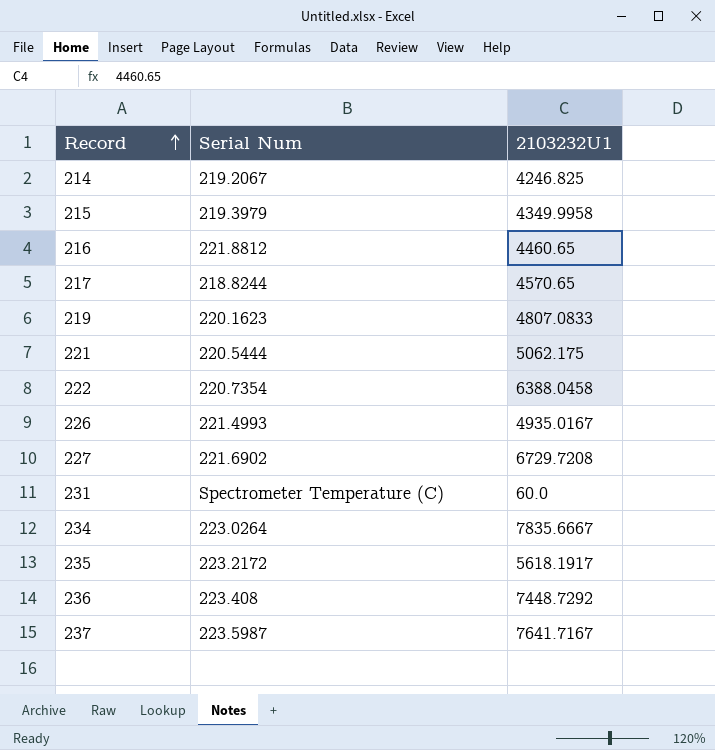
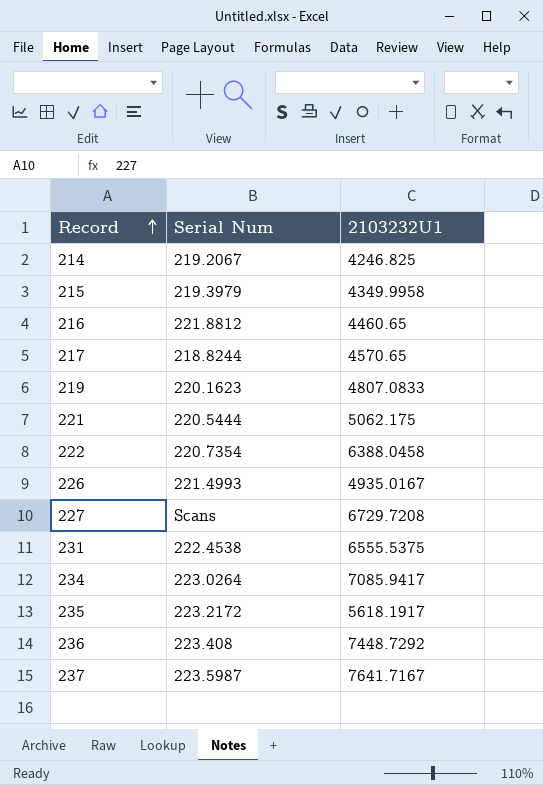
227 | Serial Num: 221.6902 -> Scans
231 | Serial Num: Spectrometer Temperature (C) -> 222.4538
231 | 2103232U1: 60.0 -> 6555.5375
234 | 2103232U1: 7835.6667 -> 7085.9417

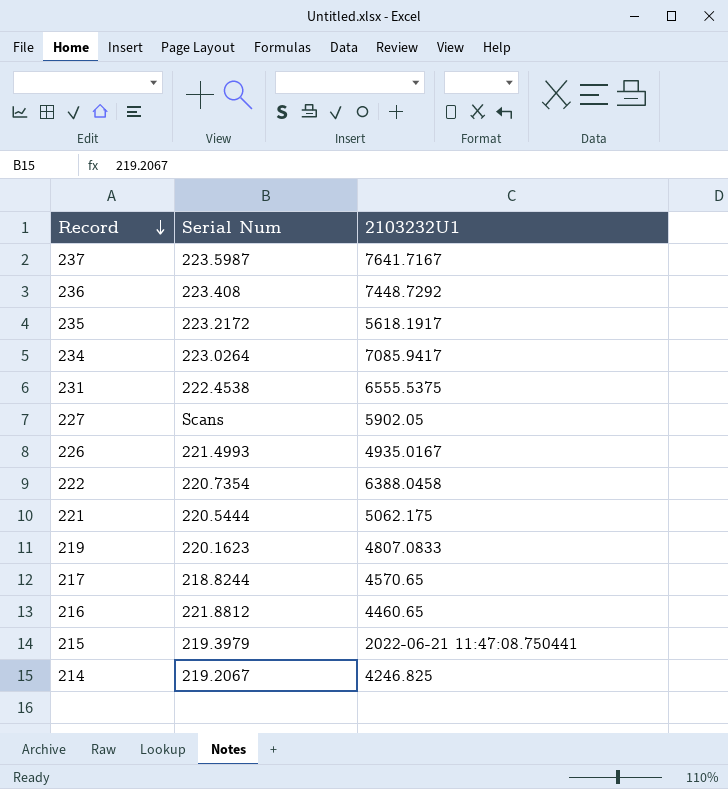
row order: Record ascending -> Record descending
227 | 2103232U1: 6729.7208 -> 5902.05
215 | 2103232U1: 4349.9958 -> 2022-06-21 11:47:08.750441

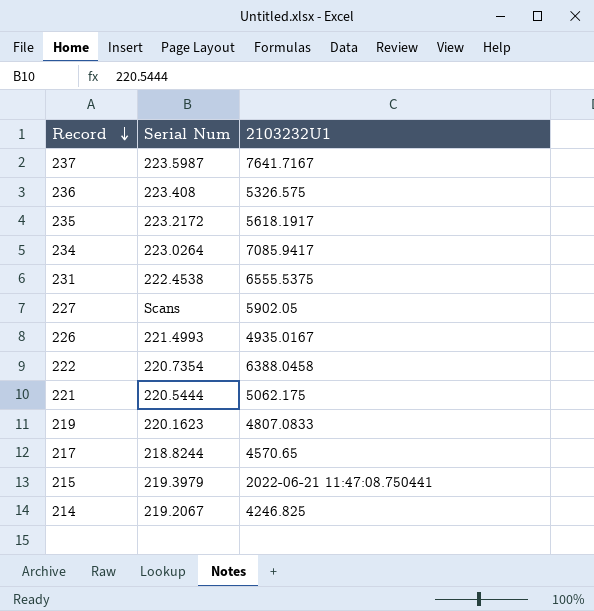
row 216: 221.8812 | 4460.65 -> none
236 | 2103232U1: 7448.7292 -> 5326.575

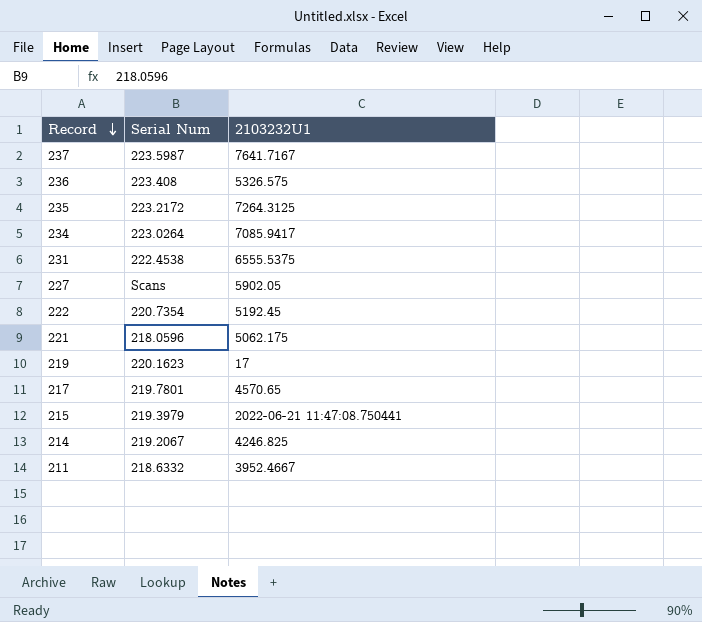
row 226: 221.4993 | 4935.0167 -> none
235 | 2103232U1: 5618.1917 -> 7264.3125
222 | 2103232U1: 6388.0458 -> 5192.45
221 | Serial Num: 220.5444 -> 218.0596
219 | 2103232U1: 4807.0833 -> 17
217 | Serial Num: 218.8244 -> 219.7801
row 211: none -> 218.6332 | 3952.4667

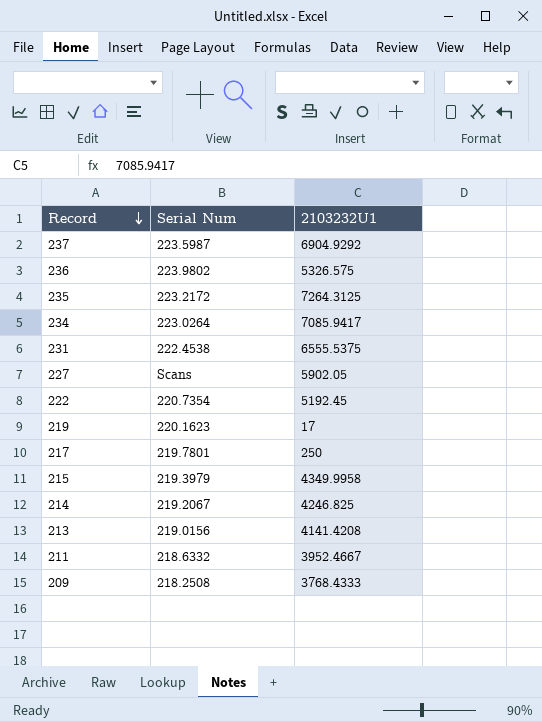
row 221: 218.0596 | 5062.175 -> none
237 | 2103232U1: 7641.7167 -> 6904.9292
236 | Serial Num: 223.408 -> 223.9802
217 | 2103232U1: 4570.65 -> 250
215 | 2103232U1: 2022-06-21 11:47:08.750441 -> 4349.9958
row 213: none -> 219.0156 | 4141.4208
row 209: none -> 218.2508 | 3768.4333

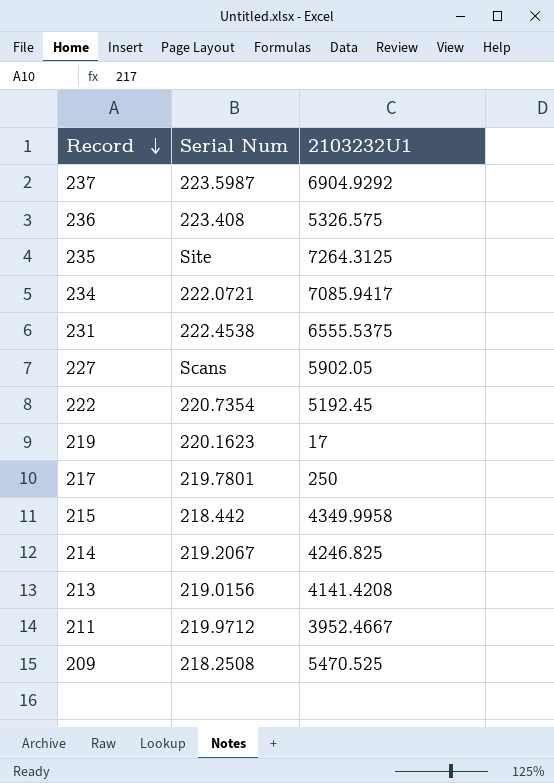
236 | Serial Num: 223.9802 -> 223.408
235 | Serial Num: 223.2172 -> Site
234 | Serial Num: 223.0264 -> 222.0721
215 | Serial Num: 219.3979 -> 218.442
211 | Serial Num: 218.6332 -> 219.9712
209 | 2103232U1: 3768.4333 -> 5470.525

